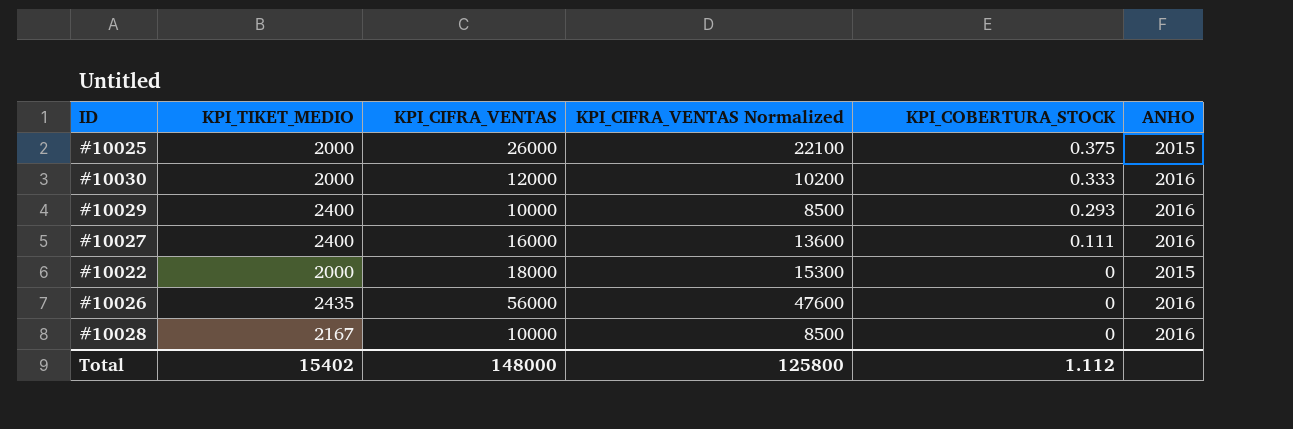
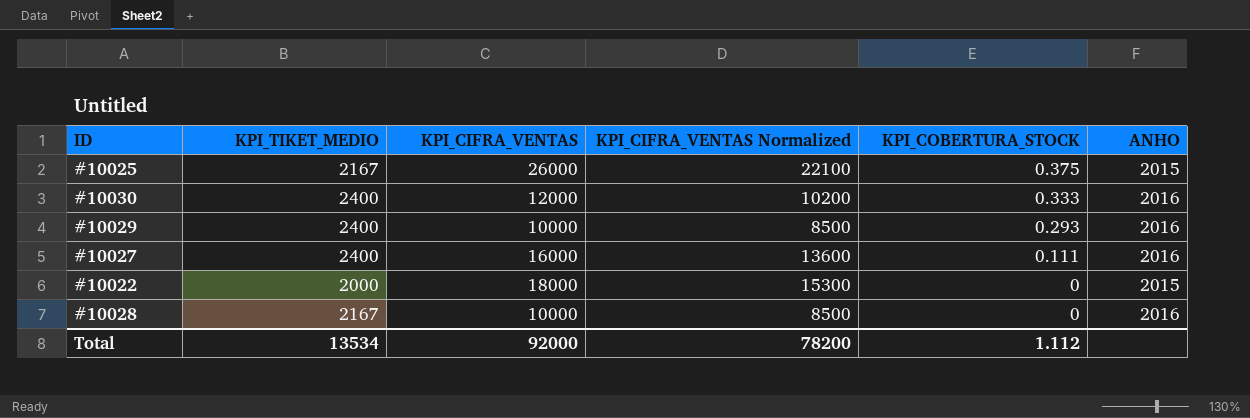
row #10026: 2435 | 56000 | 47600 | 0 | 2016 -> none
#10025 | KPI_TIKET_MEDIO: 2000 -> 2167
#10030 | KPI_TIKET_MEDIO: 2000 -> 2400
Total | KPI_TIKET_MEDIO: 15402 -> 13534
Total | KPI_CIFRA_VENTAS: 148000 -> 92000
Total | KPI_CIFRA_VENTAS Normalized: 125800 -> 78200

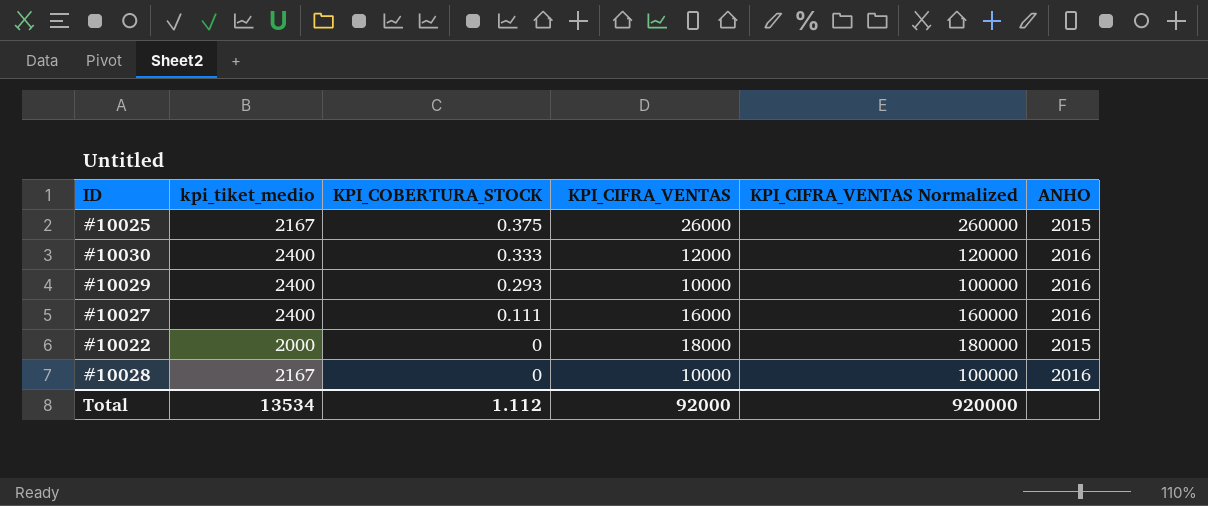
column name: KPI_TIKET_MEDIO -> kpi_tiket_medio
column KPI_COBERTURA_STOCK | position: 5 -> 3
column KPI_CIFRA_VENTAS Normalized | formula: [KPI_CIFRA_VENTAS] * 0.85 -> [KPI_CIFRA_VENTAS] * 10
Total | KPI_CIFRA_VENTAS Normalized: 78200 -> 920000

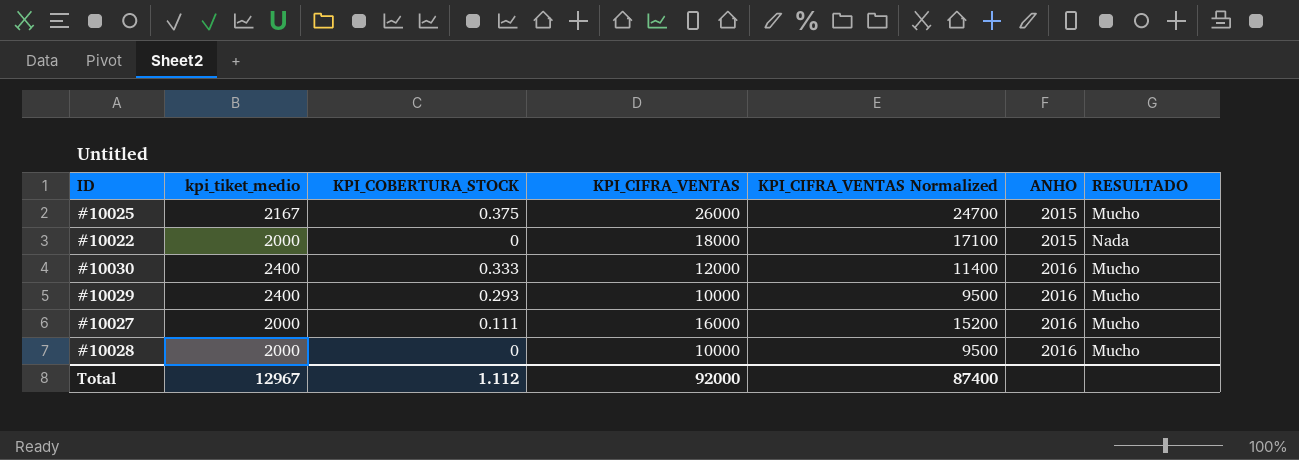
row order: KPI_COBERTURA_STOCK descending -> ANHO ascending
column KPI_CIFRA_VENTAS Normalized | formula: [KPI_CIFRA_VENTAS] * 10 -> [KPI_CIFRA_VENTAS] * 0.95
column RESULTADO | position: none -> 7
#10027 | kpi_tiket_medio: 2400 -> 2000
#10028 | kpi_tiket_medio: 2167 -> 2000
Total | kpi_tiket_medio: 13534 -> 12967
Total | KPI_CIFRA_VENTAS Normalized: 920000 -> 87400

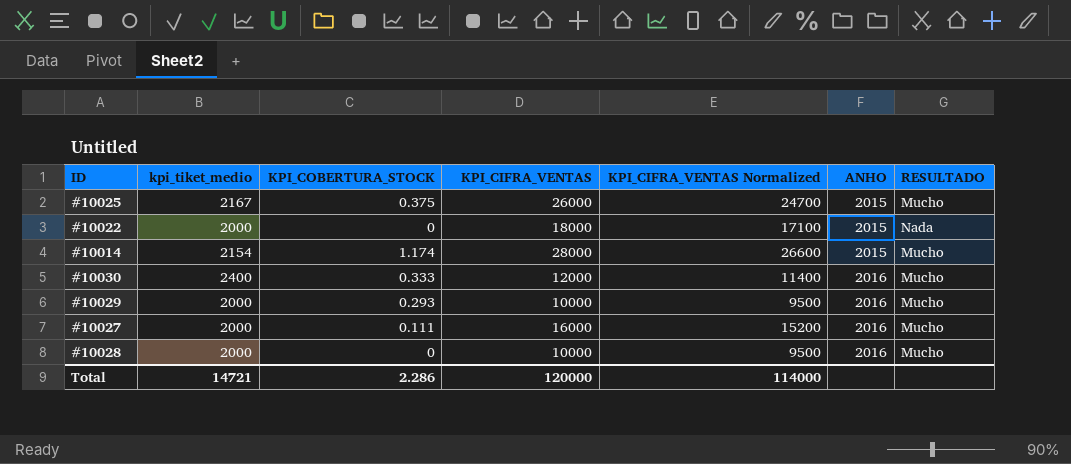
row #10014: none -> 2154 | 1.174 | 28000 | 26600 | 2015 | Mucho
#10029 | kpi_tiket_medio: 2400 -> 2000
Total | kpi_tiket_medio: 12967 -> 14721
Total | KPI_COBERTURA_STOCK: 1.112 -> 2.286
Total | KPI_CIFRA_VENTAS: 92000 -> 120000
Total | KPI_CIFRA_VENTAS Normalized: 87400 -> 114000

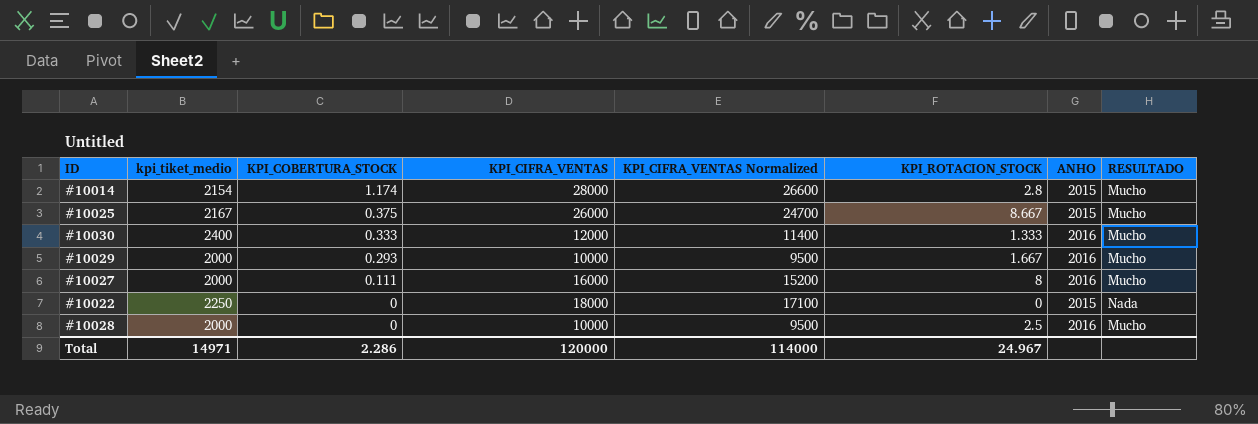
row order: ANHO ascending -> KPI_COBERTURA_STOCK descending
column KPI_ROTACION_STOCK | position: none -> 6
#10022 | kpi_tiket_medio: 2000 -> 2250
Total | kpi_tiket_medio: 14721 -> 14971

